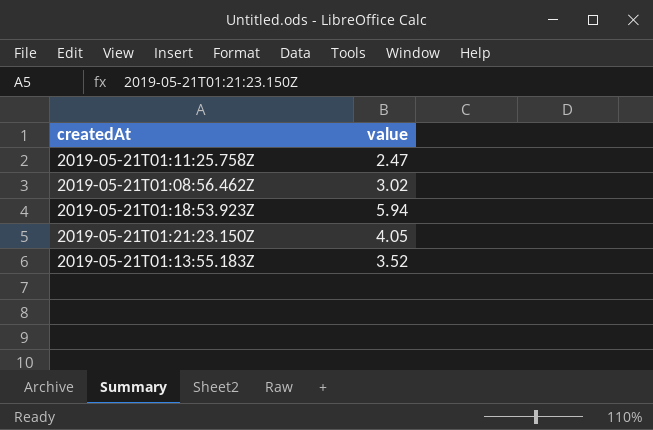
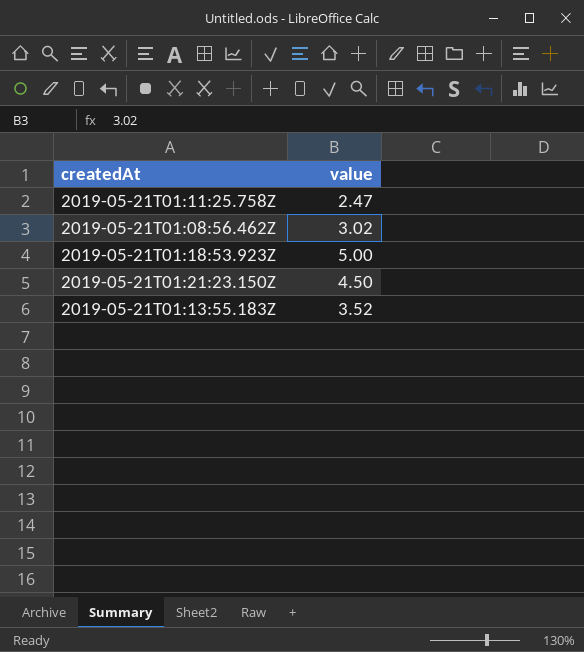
2019-05-21T01:18:53.923Z | value: 5.94 -> 5.00
2019-05-21T01:21:23.150Z | value: 4.05 -> 4.50

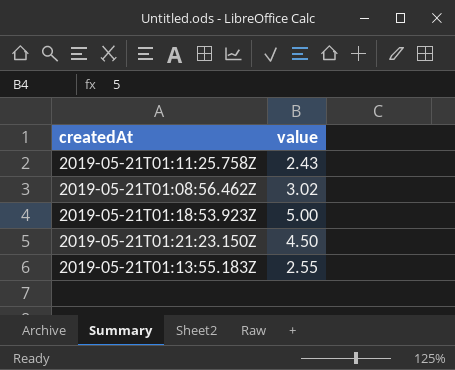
2019-05-21T01:11:25.758Z | value: 2.47 -> 2.43
2019-05-21T01:13:55.183Z | value: 3.52 -> 2.55

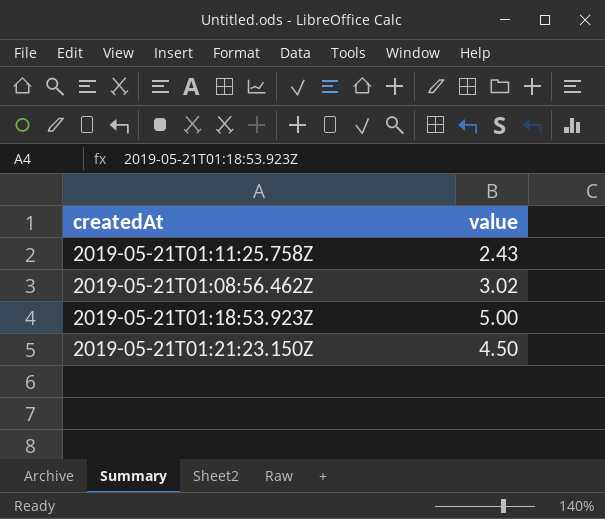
row 2019-05-21T01:13:55.183Z: 2.55 -> none

